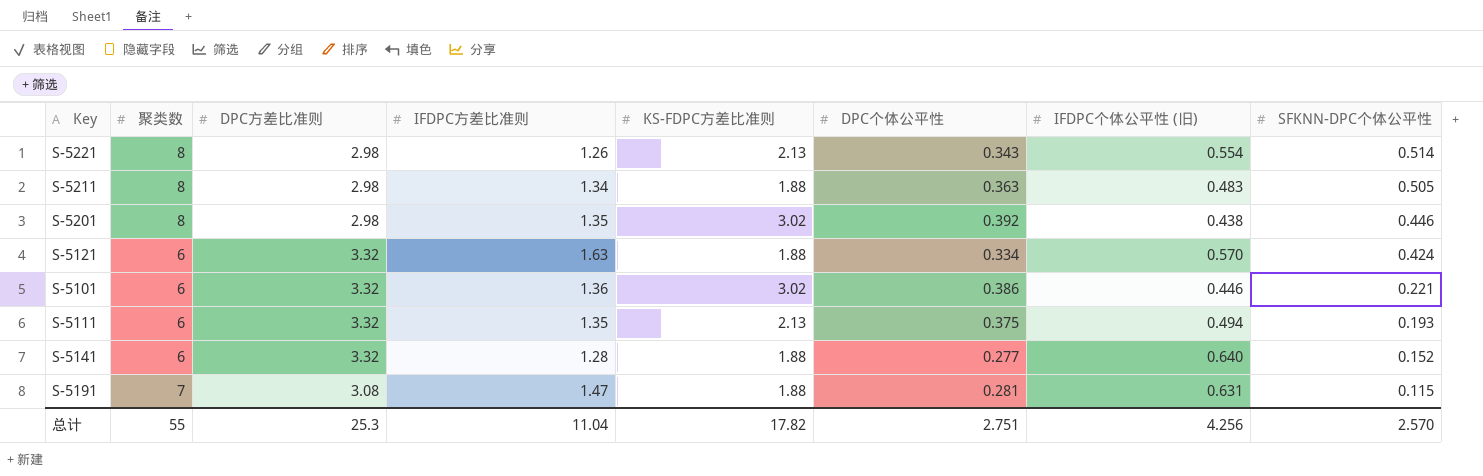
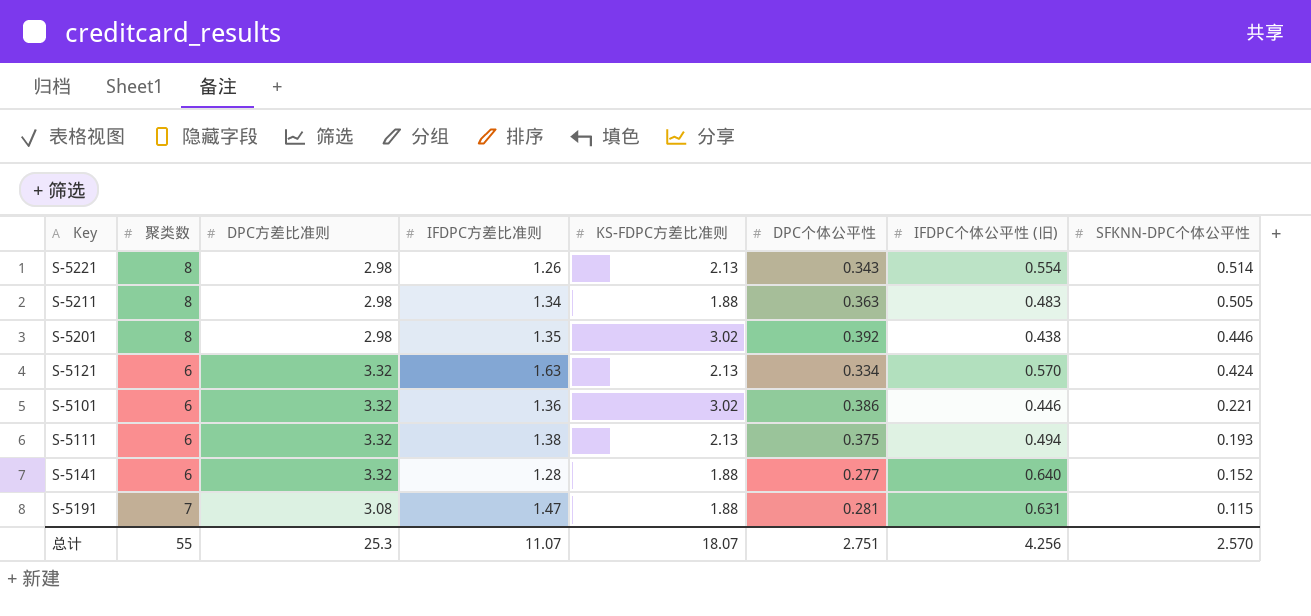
S-5121 | KS-FDPC方差比准则: 1.88 -> 2.13
S-5111 | IFDPC方差比准则: 1.35 -> 1.38
总计 | IFDPC方差比准则: 11.04 -> 11.07
总计 | KS-FDPC方差比准则: 17.82 -> 18.07

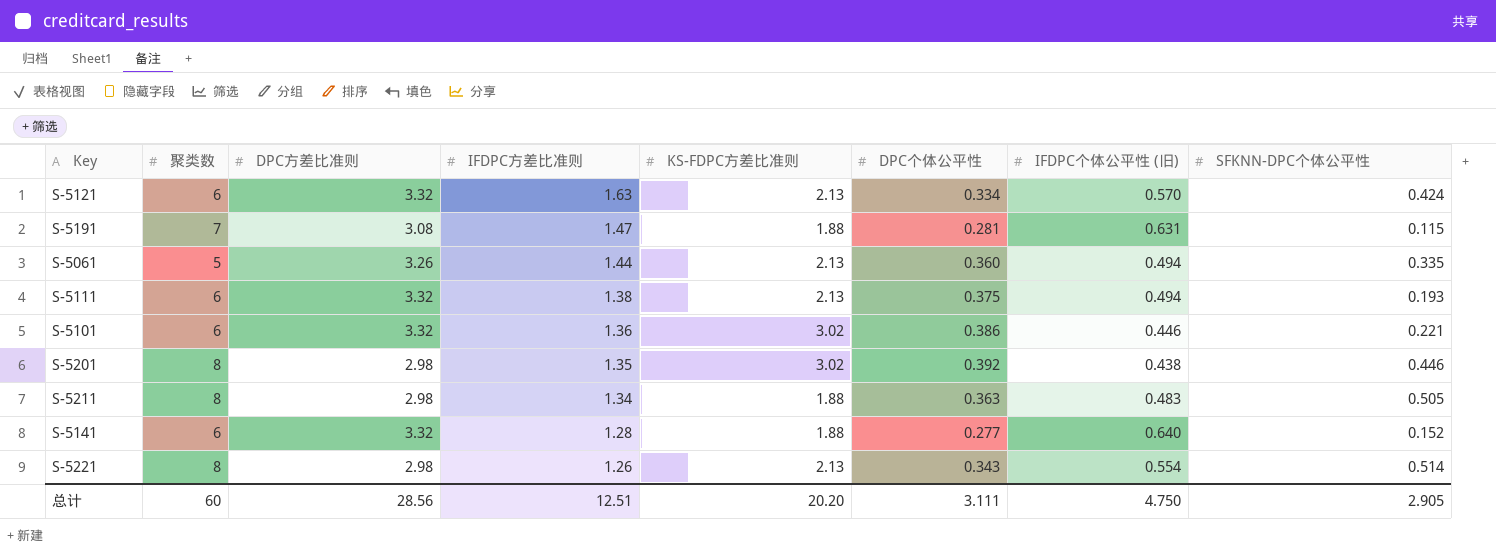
row order: SFKNN-DPC个体公平性 descending -> IFDPC方差比准则 descending
row S-5061: none -> 5 | 3.26 | 1.44 | 2.13 | 0.360 | 0.494 | 0.335
总计 | 聚类数: 55 -> 60
总计 | DPC方差比准则: 25.3 -> 28.56
总计 | IFDPC方差比准则: 11.07 -> 12.51
总计 | KS-FDPC方差比准则: 18.07 -> 20.20
总计 | DPC个体公平性: 2.751 -> 3.111
总计 | IFDPC个体公平性 (旧): 4.256 -> 4.750
总计 | SFKNN-DPC个体公平性: 2.570 -> 2.905

